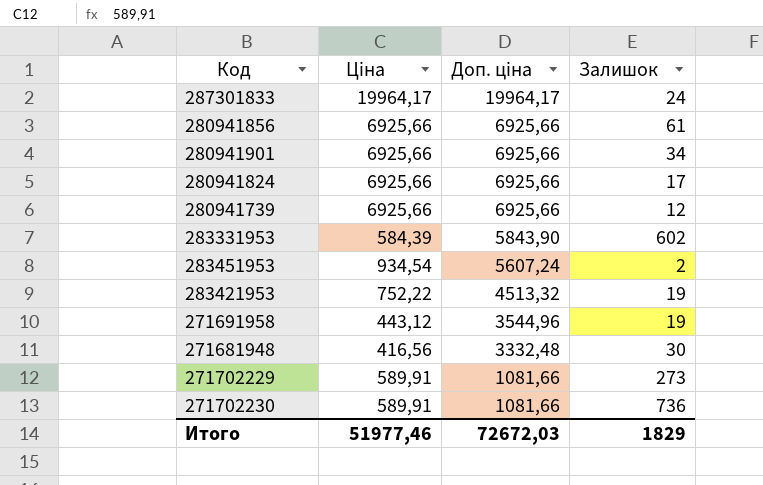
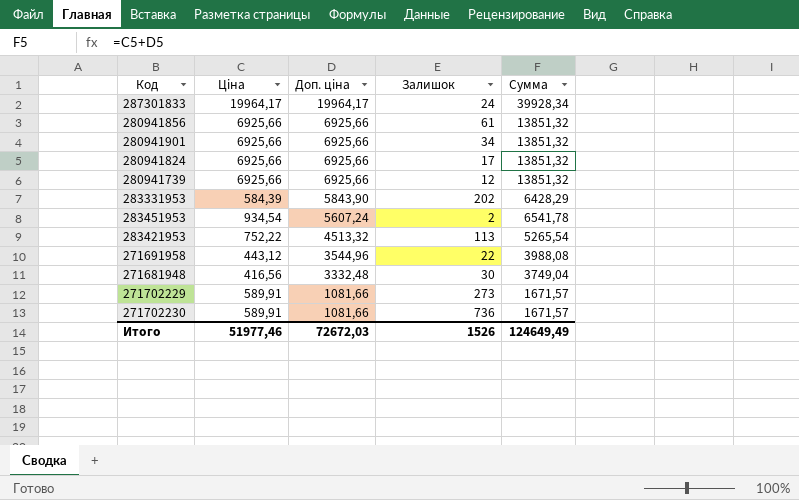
column Сумма | formula: none -> [Ціна] + [Доп. ціна]
283331953 | Залишок: 602 -> 202
283421953 | Залишок: 19 -> 113
271691958 | Залишок: 19 -> 22
Итого | Залишок: 1829 -> 1526

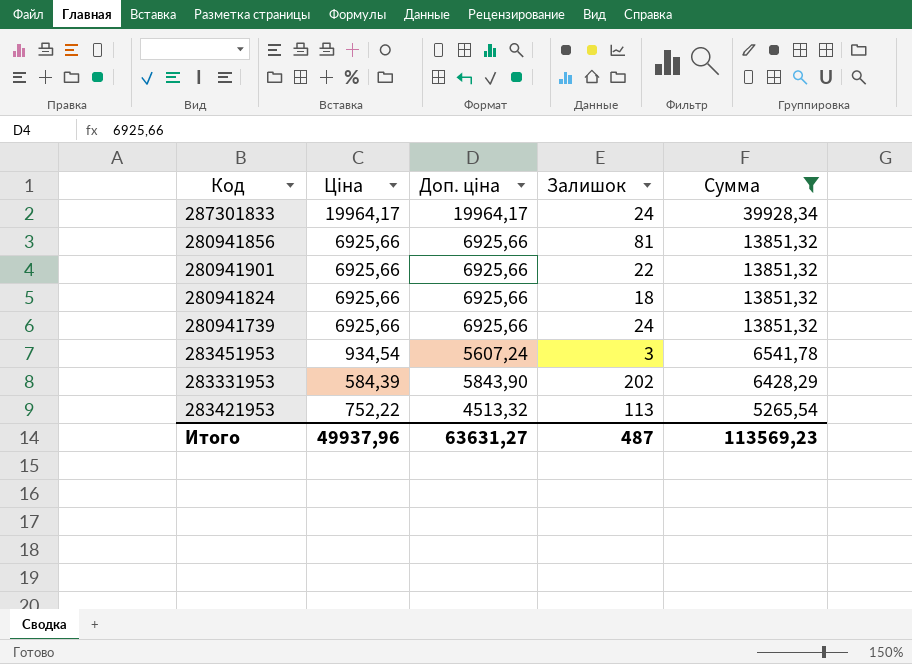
filter: none -> Сумма >= 5265,54
row order: Доп. ціна descending -> Сумма descending
280941856 | Залишок: 61 -> 81
280941901 | Залишок: 34 -> 22
280941824 | Залишок: 17 -> 18
280941739 | Залишок: 12 -> 24
283451953 | Залишок: 2 -> 3
Итого | Ціна: 51977,46 -> 49937,96
Итого | Доп. ціна: 72672,03 -> 63631,27
Итого | Залишок: 1526 -> 487
Итого | Сумма: 124649,49 -> 113569,23

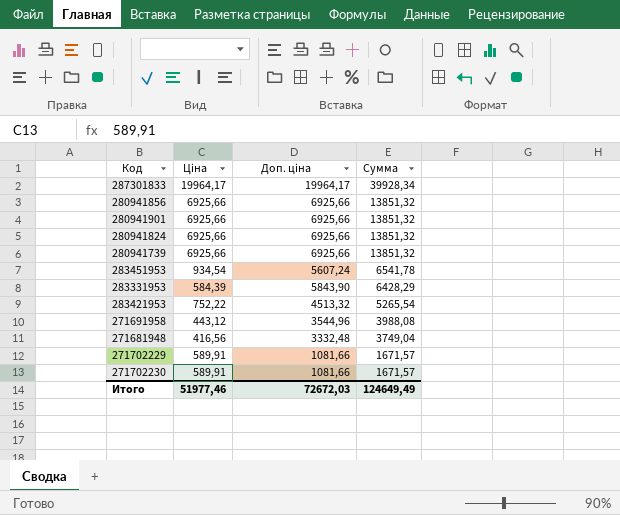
filter: Сумма >= 5265,54 -> none
column Залишок | position: 4 -> none
Итого | Ціна: 49937,96 -> 51977,46
Итого | Доп. ціна: 63631,27 -> 72672,03
Итого | Сумма: 113569,23 -> 124649,49

